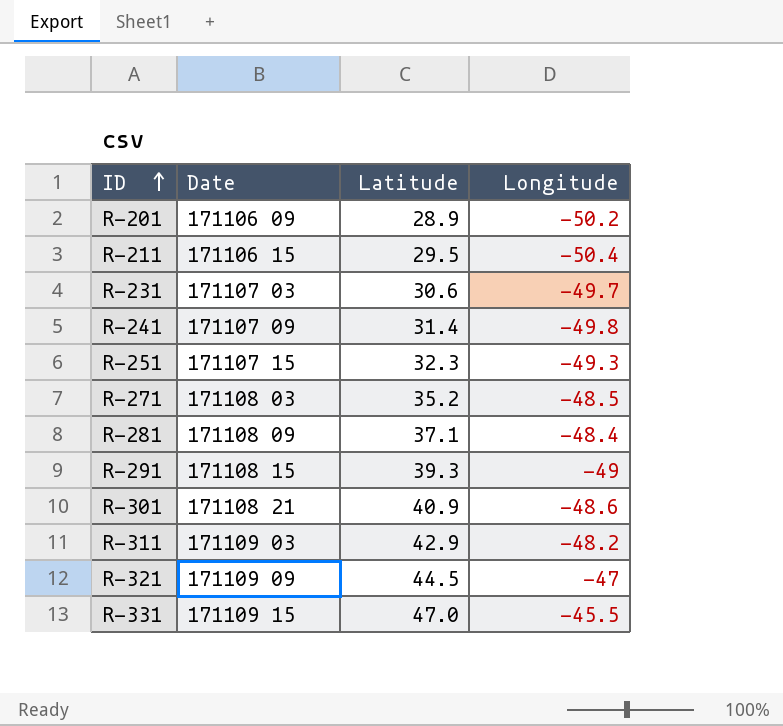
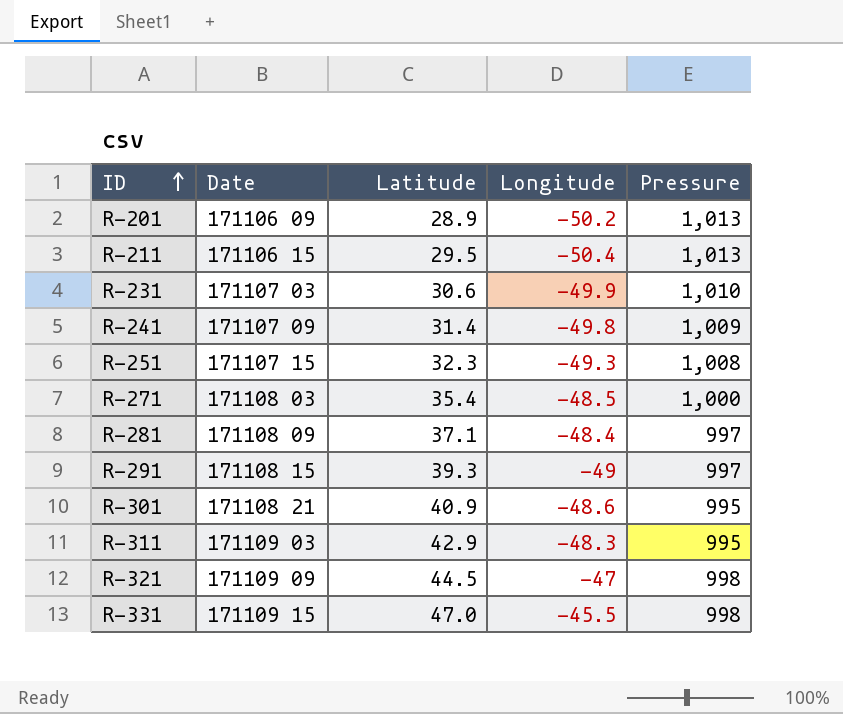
column Pressure | position: none -> 5
R-231 | Longitude: -49.7 -> -49.9
R-271 | Latitude: 35.2 -> 35.4
R-311 | Longitude: -48.2 -> -48.3

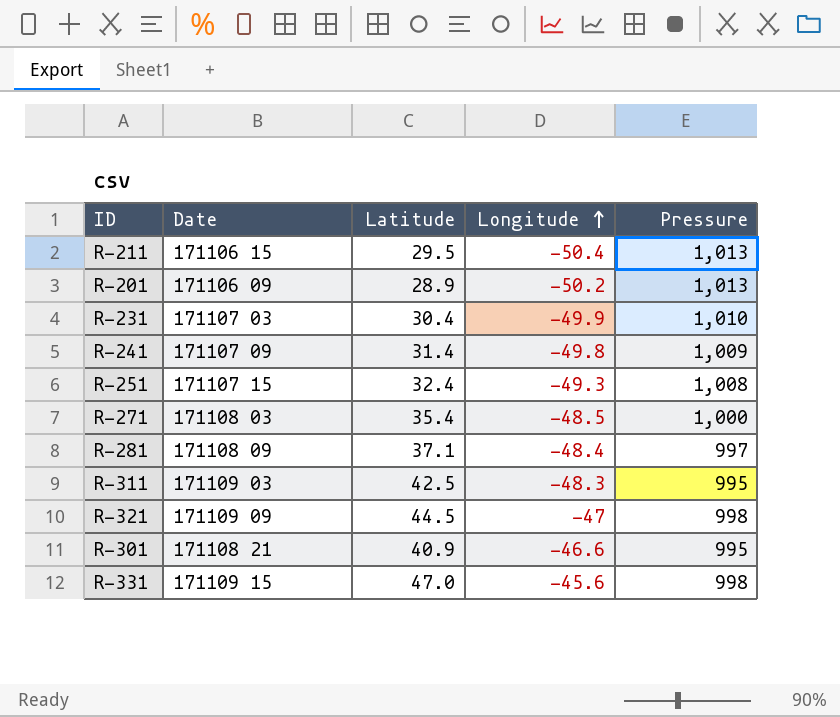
row order: ID ascending -> Longitude ascending
row R-291: 171108 15 | 39.3 | -49 | 997 -> none
R-231 | Latitude: 30.6 -> 30.4
R-251 | Latitude: 32.3 -> 32.4
R-311 | Latitude: 42.9 -> 42.5
R-301 | Longitude: -48.6 -> -46.6
R-331 | Longitude: -45.5 -> -45.6

